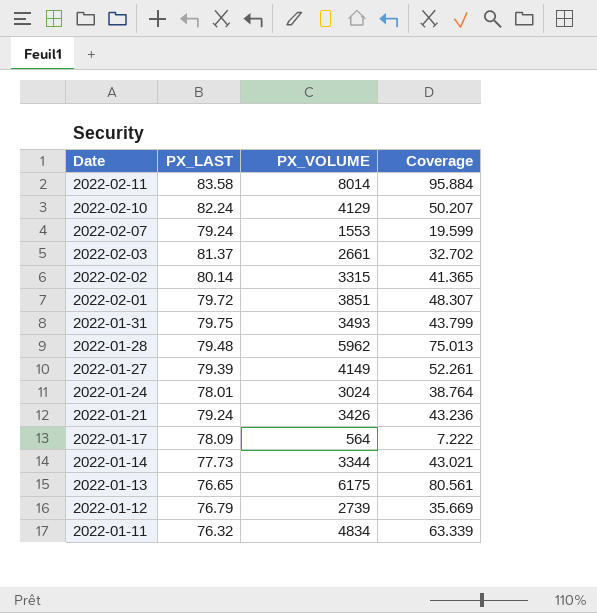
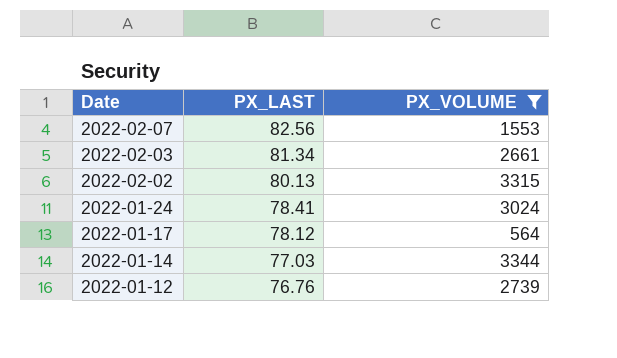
filter: none -> PX_VOLUME <= 3344
column Coverage | formula: [PX_VOLUME] / [PX_LAST] -> none
2022-02-07 | PX_LAST: 79.24 -> 82.56
2022-02-03 | PX_LAST: 81.37 -> 81.34
2022-02-02 | PX_LAST: 80.14 -> 80.13
2022-01-24 | PX_LAST: 78.01 -> 78.41
2022-01-17 | PX_LAST: 78.09 -> 78.12
2022-01-14 | PX_LAST: 77.73 -> 77.03
2022-01-12 | PX_LAST: 76.79 -> 76.76

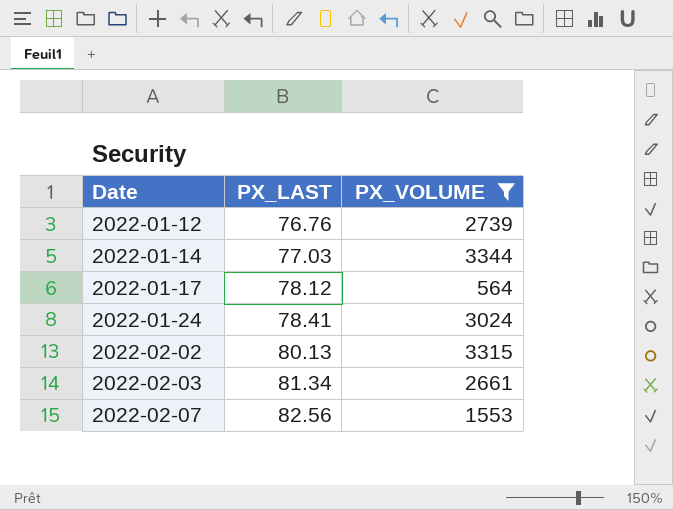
row order: Date descending -> Date ascending

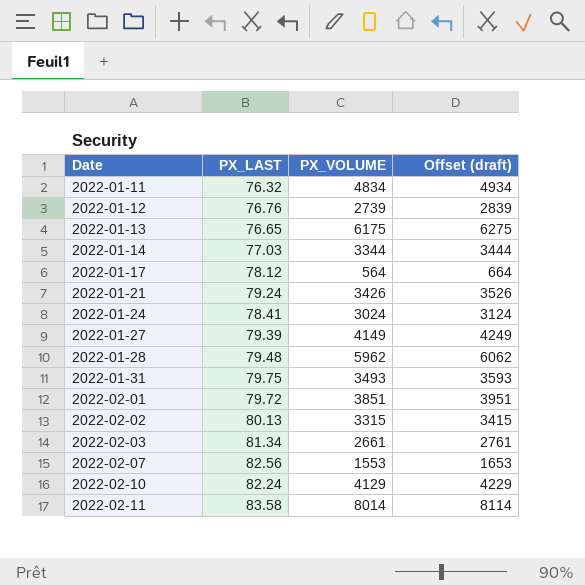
filter: PX_VOLUME <= 3344 -> none
column Offset (draft) | formula: none -> [PX_VOLUME] + 100

